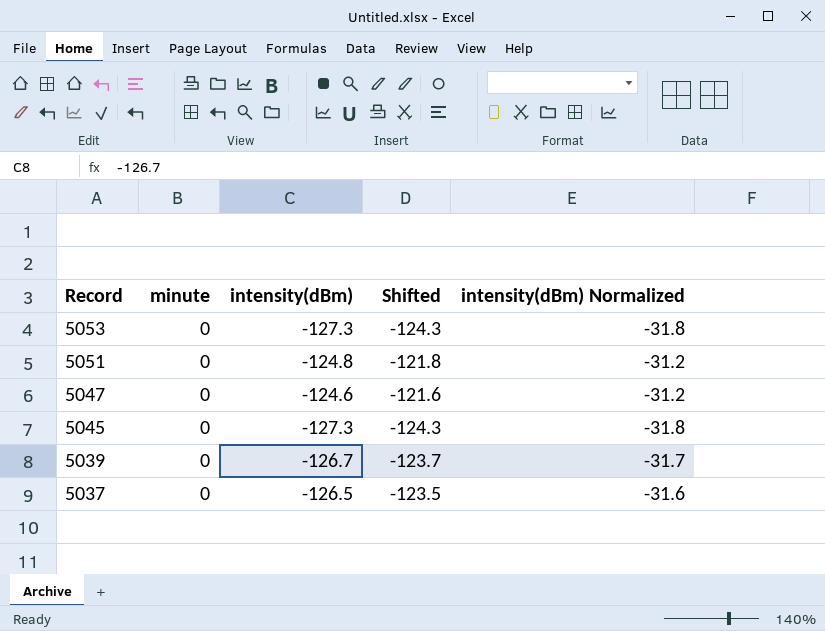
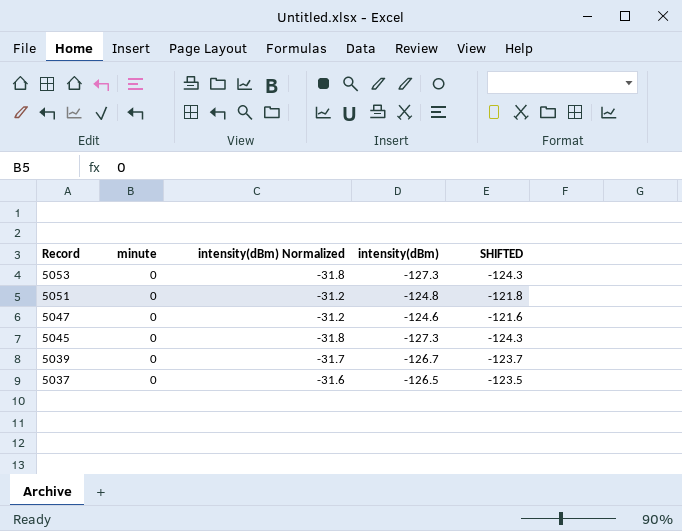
column intensity(dBm) Normalized | position: 5 -> 3
column name: Shifted -> SHIFTED

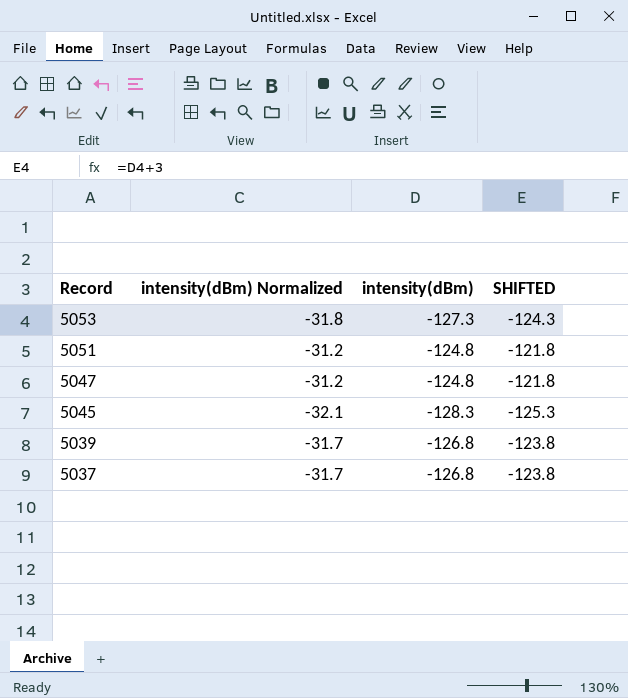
column minute | position: 2 -> none
5047 | intensity(dBm): -124.6 -> -124.8
5047 | SHIFTED: -121.6 -> -121.8
5045 | intensity(dBm) Normalized: -31.8 -> -32.1
5045 | intensity(dBm): -127.3 -> -128.3
5045 | SHIFTED: -124.3 -> -125.3
5039 | intensity(dBm): -126.7 -> -126.8
5039 | SHIFTED: -123.7 -> -123.8
5037 | intensity(dBm) Normalized: -31.6 -> -31.7
5037 | intensity(dBm): -126.5 -> -126.8
5037 | SHIFTED: -123.5 -> -123.8

